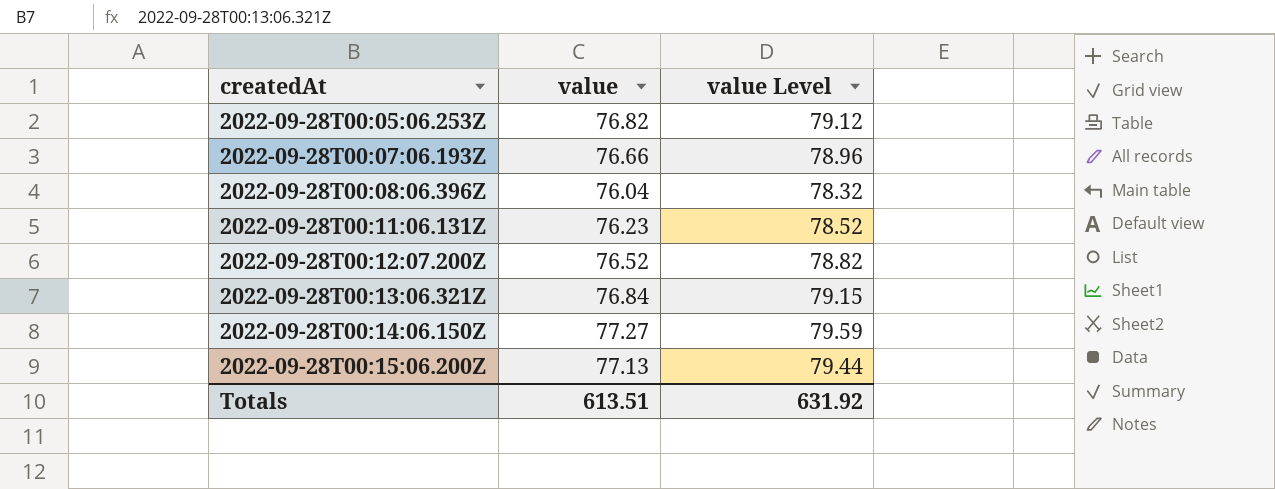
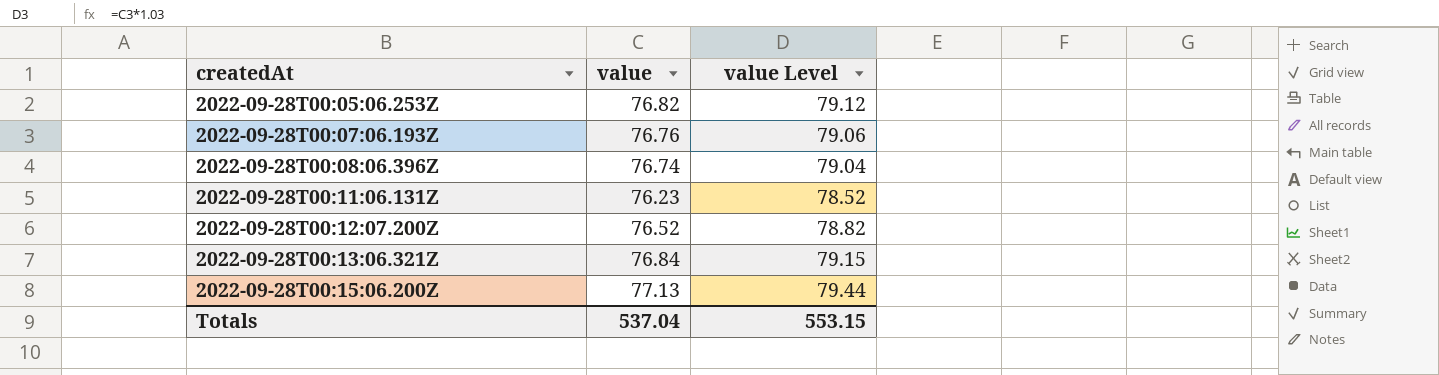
row 2022-09-28T00:14:06.150Z: 77.27 | 79.59 -> none
2022-09-28T00:07:06.193Z | value: 76.66 -> 76.76
2022-09-28T00:07:06.193Z | value Level: 78.96 -> 79.06
2022-09-28T00:08:06.396Z | value: 76.04 -> 76.74
2022-09-28T00:08:06.396Z | value Level: 78.32 -> 79.04
Totals | value: 613.51 -> 537.04
Totals | value Level: 631.92 -> 553.15

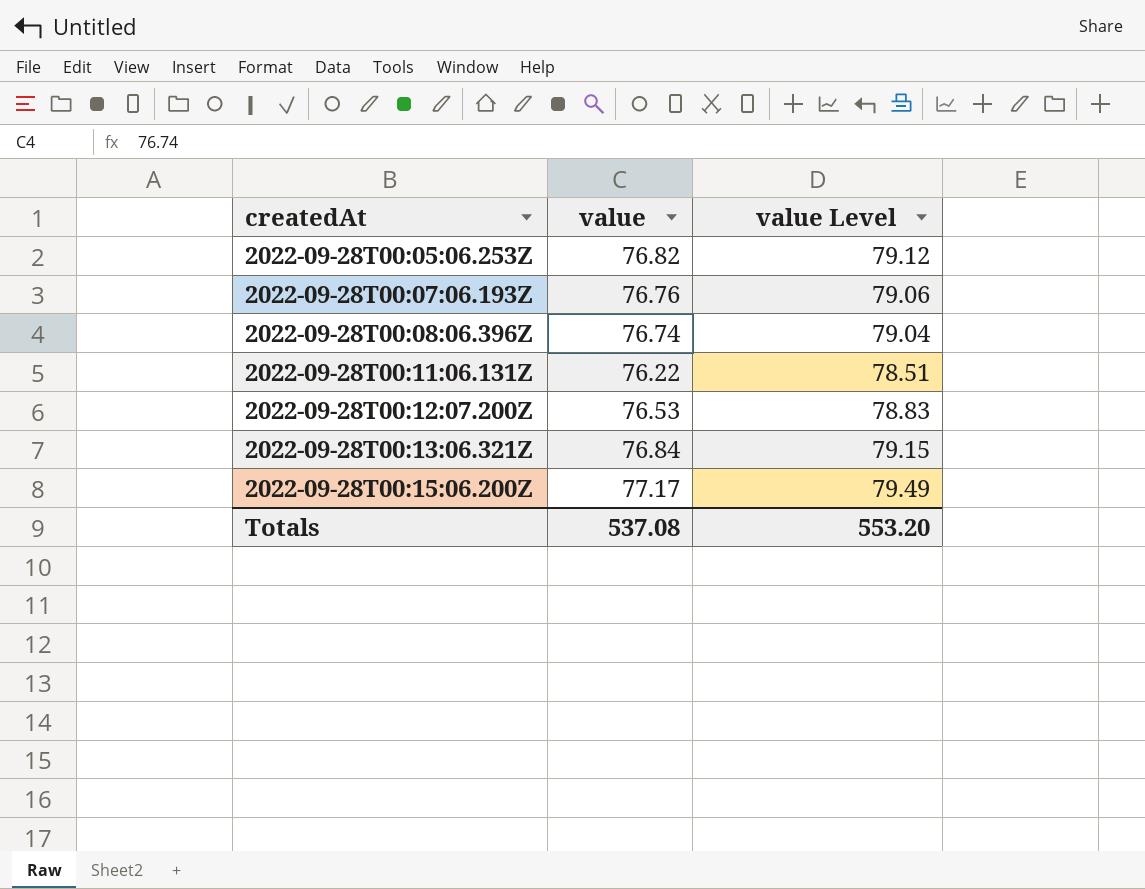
2022-09-28T00:11:06.131Z | value: 76.23 -> 76.22
2022-09-28T00:11:06.131Z | value Level: 78.52 -> 78.51
2022-09-28T00:12:07.200Z | value: 76.52 -> 76.53
2022-09-28T00:12:07.200Z | value Level: 78.82 -> 78.83
2022-09-28T00:15:06.200Z | value: 77.13 -> 77.17
2022-09-28T00:15:06.200Z | value Level: 79.44 -> 79.49
Totals | value: 537.04 -> 537.08
Totals | value Level: 553.15 -> 553.20

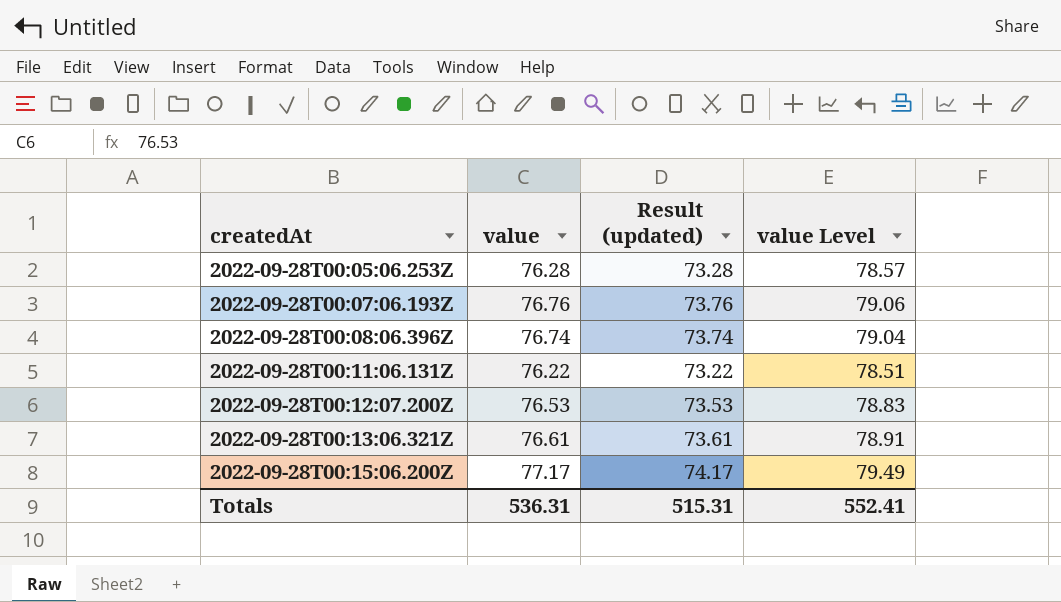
column Result (updated) | formula: none -> [value] - 3
2022-09-28T00:05:06.253Z | value: 76.82 -> 76.28
2022-09-28T00:05:06.253Z | value Level: 79.12 -> 78.57
2022-09-28T00:13:06.321Z | value: 76.84 -> 76.61
2022-09-28T00:13:06.321Z | value Level: 79.15 -> 78.91
Totals | value: 537.08 -> 536.31
Totals | value Level: 553.20 -> 552.41

